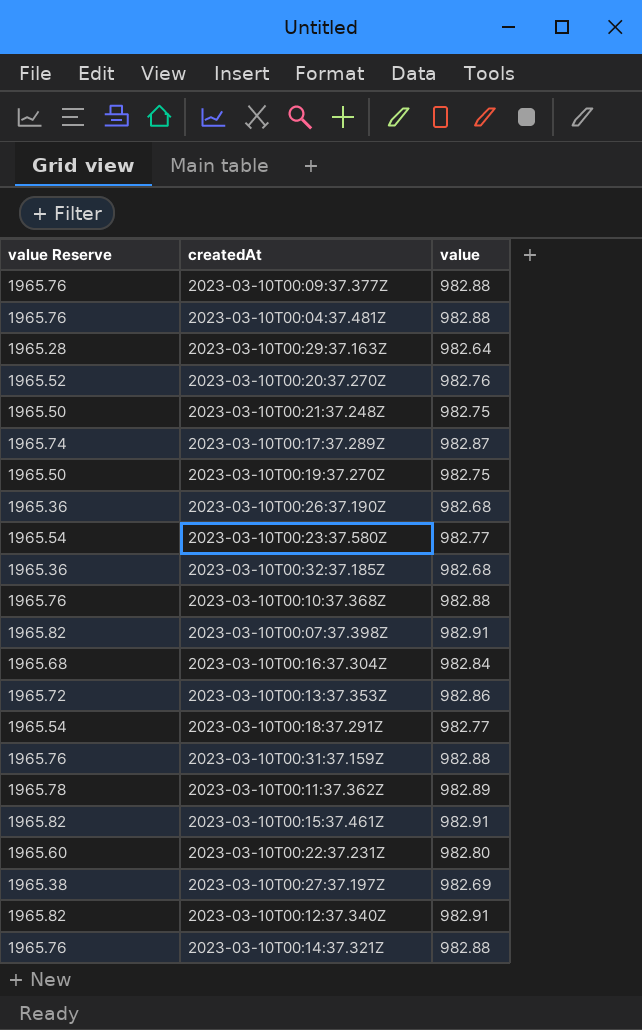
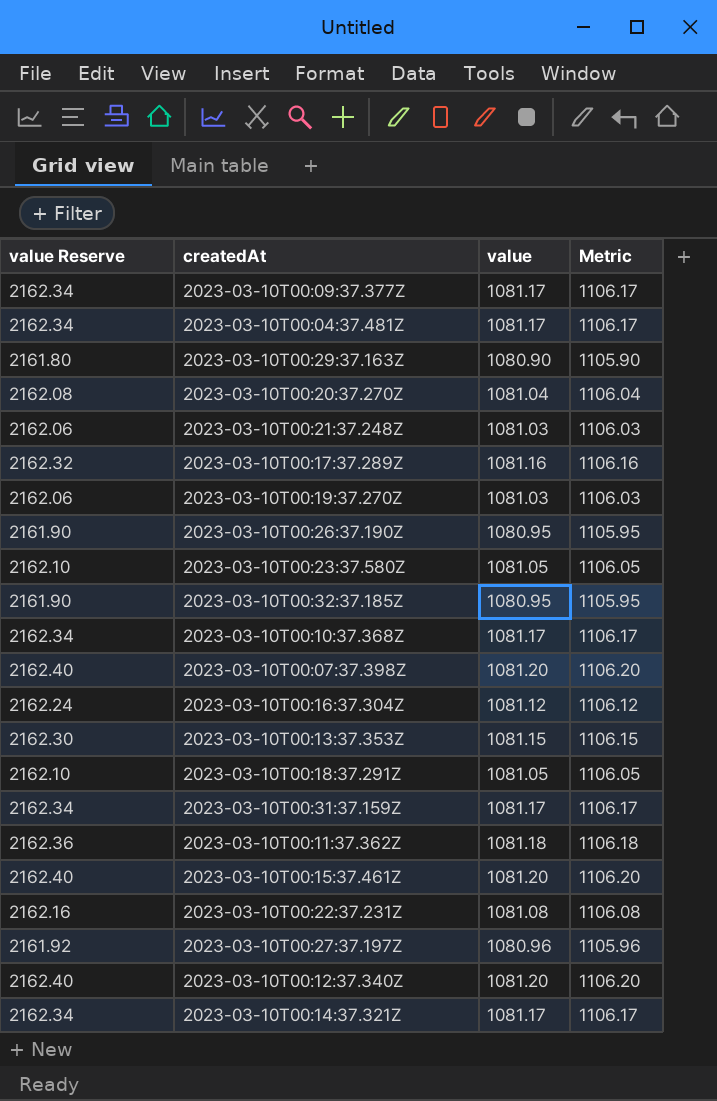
column Metric | formula: none -> [value] + 25
2023-03-10T00:09:37.377Z | value Reserve: 1965.76 -> 2162.34
2023-03-10T00:09:37.377Z | value: 982.88 -> 1081.17
2023-03-10T00:04:37.481Z | value Reserve: 1965.76 -> 2162.34
2023-03-10T00:04:37.481Z | value: 982.88 -> 1081.17
2023-03-10T00:29:37.163Z | value Reserve: 1965.28 -> 2161.80
2023-03-10T00:29:37.163Z | value: 982.64 -> 1080.90
2023-03-10T00:20:37.270Z | value Reserve: 1965.52 -> 2162.08
2023-03-10T00:20:37.270Z | value: 982.76 -> 1081.04
2023-03-10T00:21:37.248Z | value Reserve: 1965.50 -> 2162.06
2023-03-10T00:21:37.248Z | value: 982.75 -> 1081.03
2023-03-10T00:17:37.289Z | value Reserve: 1965.74 -> 2162.32
2023-03-10T00:17:37.289Z | value: 982.87 -> 1081.16
2023-03-10T00:19:37.270Z | value Reserve: 1965.50 -> 2162.06
2023-03-10T00:19:37.270Z | value: 982.75 -> 1081.03
2023-03-10T00:26:37.190Z | value Reserve: 1965.36 -> 2161.90
2023-03-10T00:26:37.190Z | value: 982.68 -> 1080.95
2023-03-10T00:23:37.580Z | value Reserve: 1965.54 -> 2162.10
2023-03-10T00:23:37.580Z | value: 982.77 -> 1081.05
2023-03-10T00:32:37.185Z | value Reserve: 1965.36 -> 2161.90
2023-03-10T00:32:37.185Z | value: 982.68 -> 1080.95
2023-03-10T00:10:37.368Z | value Reserve: 1965.76 -> 2162.34
2023-03-10T00:10:37.368Z | value: 982.88 -> 1081.17
2023-03-10T00:07:37.398Z | value Reserve: 1965.82 -> 2162.40
2023-03-10T00:07:37.398Z | value: 982.91 -> 1081.20
2023-03-10T00:16:37.304Z | value Reserve: 1965.68 -> 2162.24
2023-03-10T00:16:37.304Z | value: 982.84 -> 1081.12
2023-03-10T00:13:37.353Z | value Reserve: 1965.72 -> 2162.30
2023-03-10T00:13:37.353Z | value: 982.86 -> 1081.15
2023-03-10T00:18:37.291Z | value Reserve: 1965.54 -> 2162.10
2023-03-10T00:18:37.291Z | value: 982.77 -> 1081.05
2023-03-10T00:31:37.159Z | value Reserve: 1965.76 -> 2162.34
2023-03-10T00:31:37.159Z | value: 982.88 -> 1081.17
2023-03-10T00:11:37.362Z | value Reserve: 1965.78 -> 2162.36
2023-03-10T00:11:37.362Z | value: 982.89 -> 1081.18
2023-03-10T00:15:37.461Z | value Reserve: 1965.82 -> 2162.40
2023-03-10T00:15:37.461Z | value: 982.91 -> 1081.20
2023-03-10T00:22:37.231Z | value Reserve: 1965.60 -> 2162.16
2023-03-10T00:22:37.231Z | value: 982.80 -> 1081.08
2023-03-10T00:27:37.197Z | value Reserve: 1965.38 -> 2161.92
2023-03-10T00:27:37.197Z | value: 982.69 -> 1080.96
2023-03-10T00:12:37.340Z | value Reserve: 1965.82 -> 2162.40
2023-03-10T00:12:37.340Z | value: 982.91 -> 1081.20
2023-03-10T00:14:37.321Z | value Reserve: 1965.76 -> 2162.34
2023-03-10T00:14:37.321Z | value: 982.88 -> 1081.17

